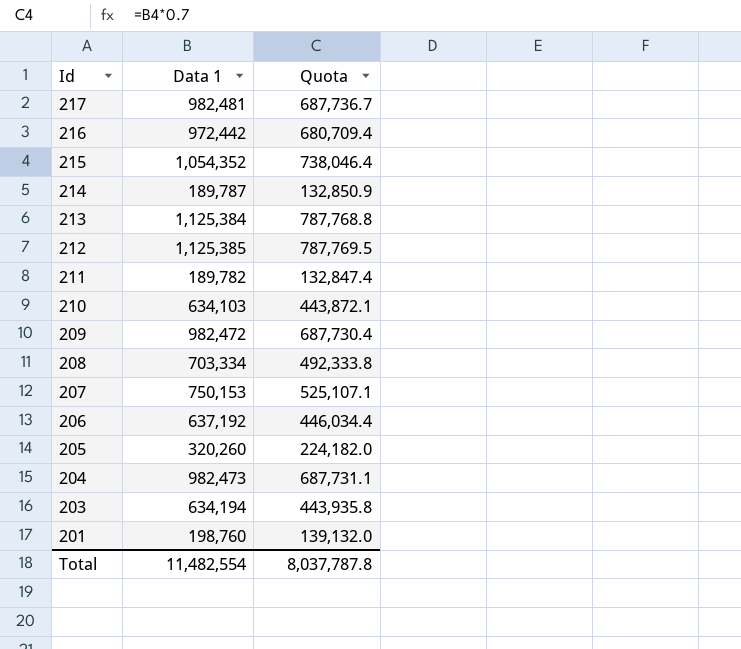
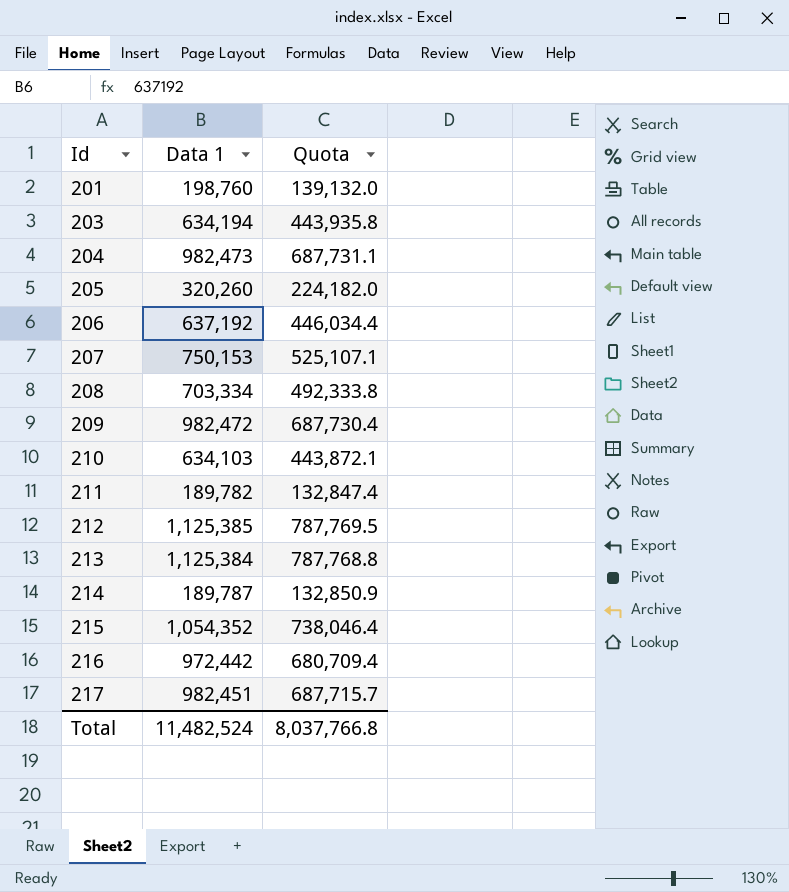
row order: Id descending -> Id ascending
217 | Data 1: 982,481 -> 982,451
217 | Quota: 687,736.7 -> 687,715.7
Total | Data 1: 11,482,554 -> 11,482,524
Total | Quota: 8,037,787.8 -> 8,037,766.8

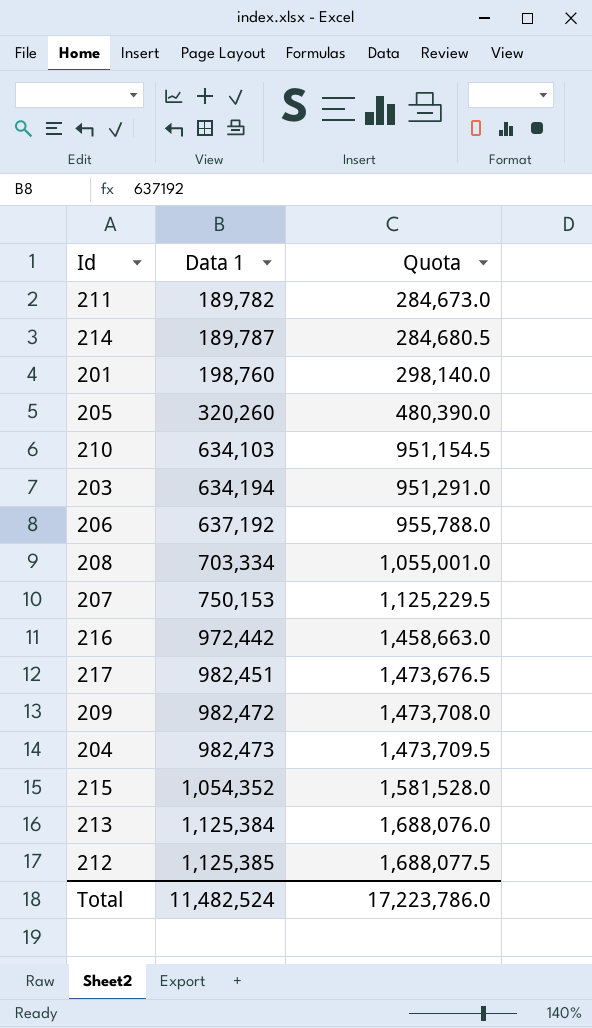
row order: Id ascending -> Data 1 ascending
column Quota | formula: [Data 1] * 0.7 -> [Data 1] * 1.5
Total | Quota: 8,037,766.8 -> 17,223,786.0

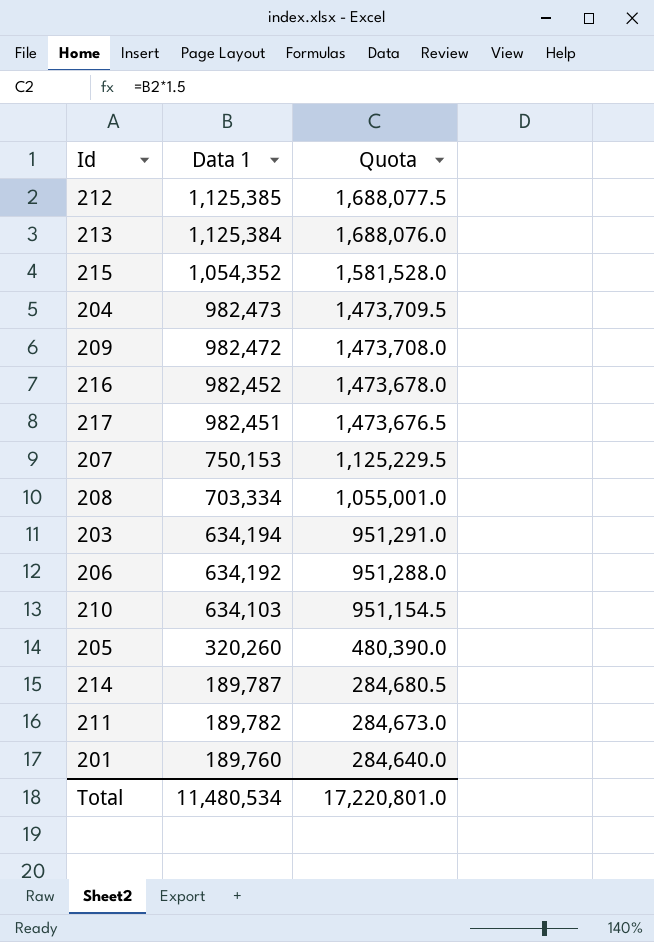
row order: Data 1 ascending -> Data 1 descending
216 | Data 1: 972,442 -> 982,452
216 | Quota: 1,458,663.0 -> 1,473,678.0
206 | Data 1: 637,192 -> 634,192
206 | Quota: 955,788.0 -> 951,288.0
201 | Data 1: 198,760 -> 189,760
201 | Quota: 298,140.0 -> 284,640.0
Total | Data 1: 11,482,524 -> 11,480,534
Total | Quota: 17,223,786.0 -> 17,220,801.0

